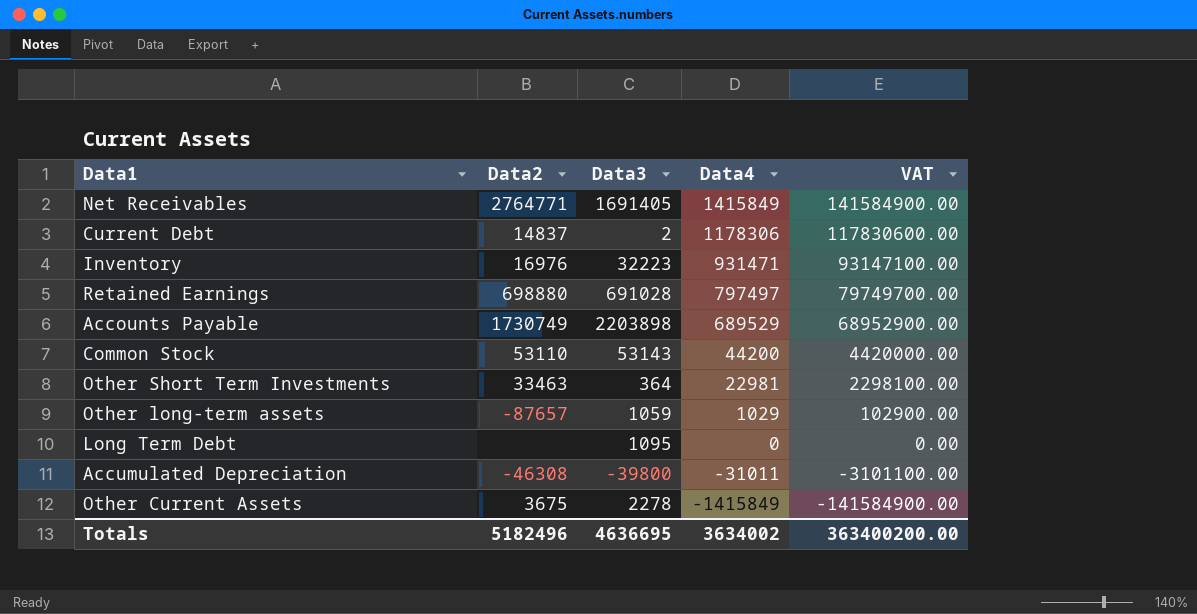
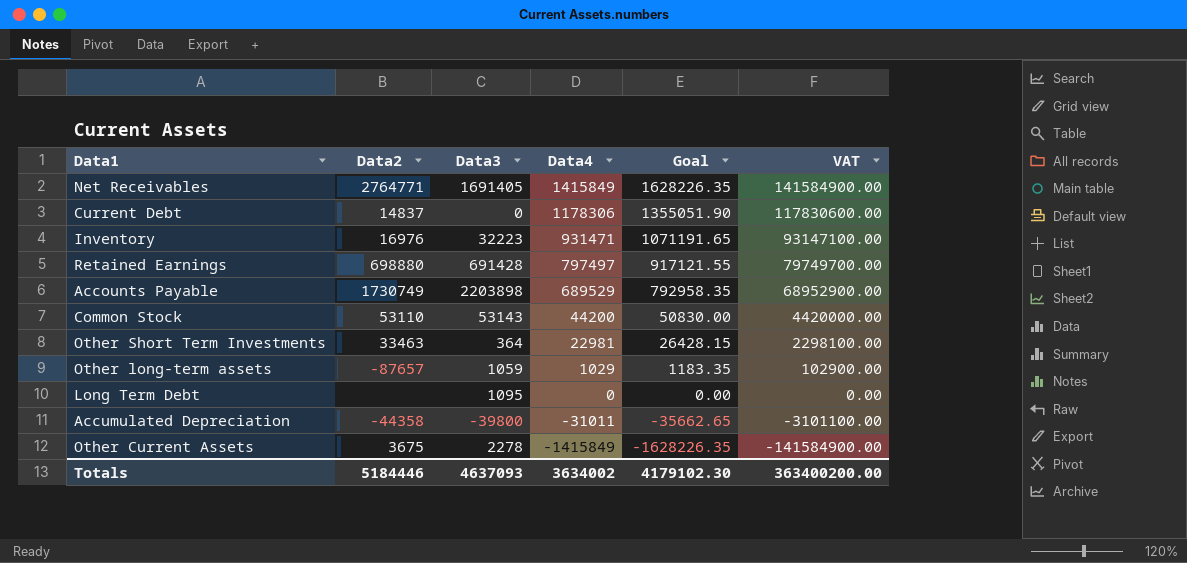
column Goal | formula: none -> [Data4] * 1.15
Current Debt | Data3: 2 -> 0
Retained Earnings | Data3: 691028 -> 691428
Accumulated Depreciation | Data2: -46308 -> -44358
Totals | Data2: 5182496 -> 5184446
Totals | Data3: 4636695 -> 4637093

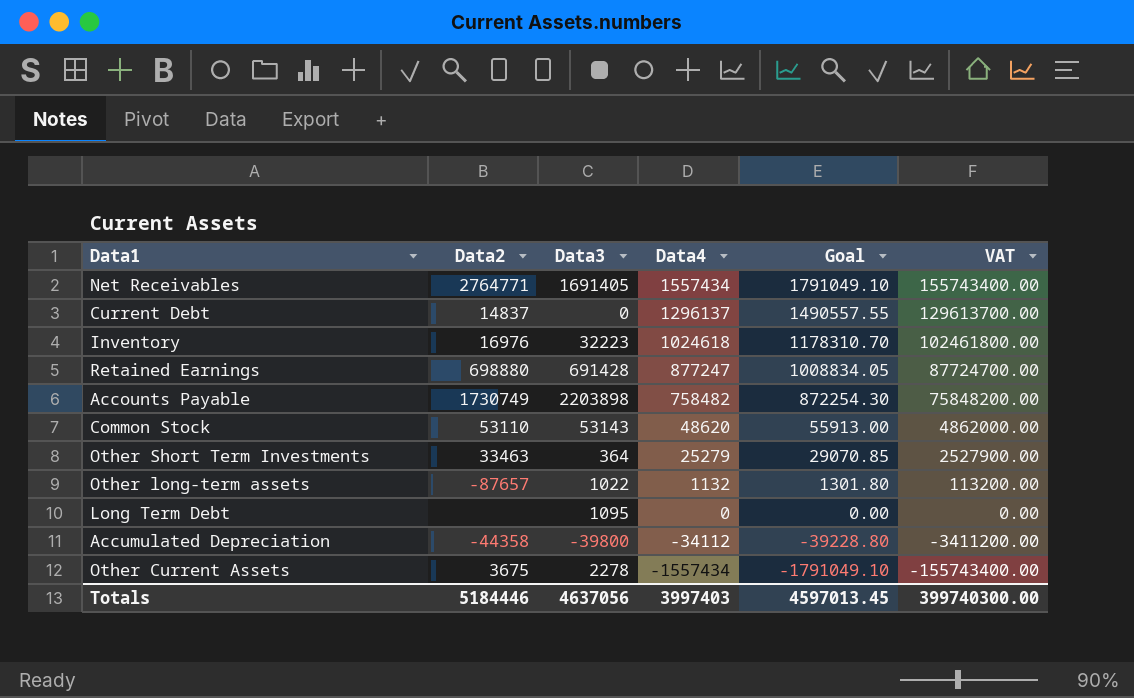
Net Receivables | Data4: 1415849 -> 1557434
Net Receivables | Goal: 1628226.35 -> 1791049.10
Net Receivables | VAT: 141584900.00 -> 155743400.00
Current Debt | Data4: 1178306 -> 1296137
Current Debt | Goal: 1355051.90 -> 1490557.55
Current Debt | VAT: 117830600.00 -> 129613700.00
Inventory | Data4: 931471 -> 1024618
Inventory | Goal: 1071191.65 -> 1178310.70
Inventory | VAT: 93147100.00 -> 102461800.00
Retained Earnings | Data4: 797497 -> 877247
Retained Earnings | Goal: 917121.55 -> 1008834.05
Retained Earnings | VAT: 79749700.00 -> 87724700.00
Accounts Payable | Data4: 689529 -> 758482
Accounts Payable | Goal: 792958.35 -> 872254.30
Accounts Payable | VAT: 68952900.00 -> 75848200.00
Common Stock | Data4: 44200 -> 48620
Common Stock | Goal: 50830.00 -> 55913.00
Common Stock | VAT: 4420000.00 -> 4862000.00
Other Short Term Investments | Data4: 22981 -> 25279
Other Short Term Investments | Goal: 26428.15 -> 29070.85
Other Short Term Investments | VAT: 2298100.00 -> 2527900.00
Other long-term assets | Data3: 1059 -> 1022
Other long-term assets | Data4: 1029 -> 1132
Other long-term assets | Goal: 1183.35 -> 1301.80
Other long-term assets | VAT: 102900.00 -> 113200.00
Accumulated Depreciation | Data4: -31011 -> -34112
Accumulated Depreciation | Goal: -35662.65 -> -39228.80
Accumulated Depreciation | VAT: -3101100.00 -> -3411200.00
Other Current Assets | Data4: -1415849 -> -1557434
Other Current Assets | Goal: -1628226.35 -> -1791049.10
Other Current Assets | VAT: -141584900.00 -> -155743400.00
Totals | Data3: 4637093 -> 4637056
Totals | Data4: 3634002 -> 3997403
Totals | Goal: 4179102.30 -> 4597013.45
Totals | VAT: 363400200.00 -> 399740300.00

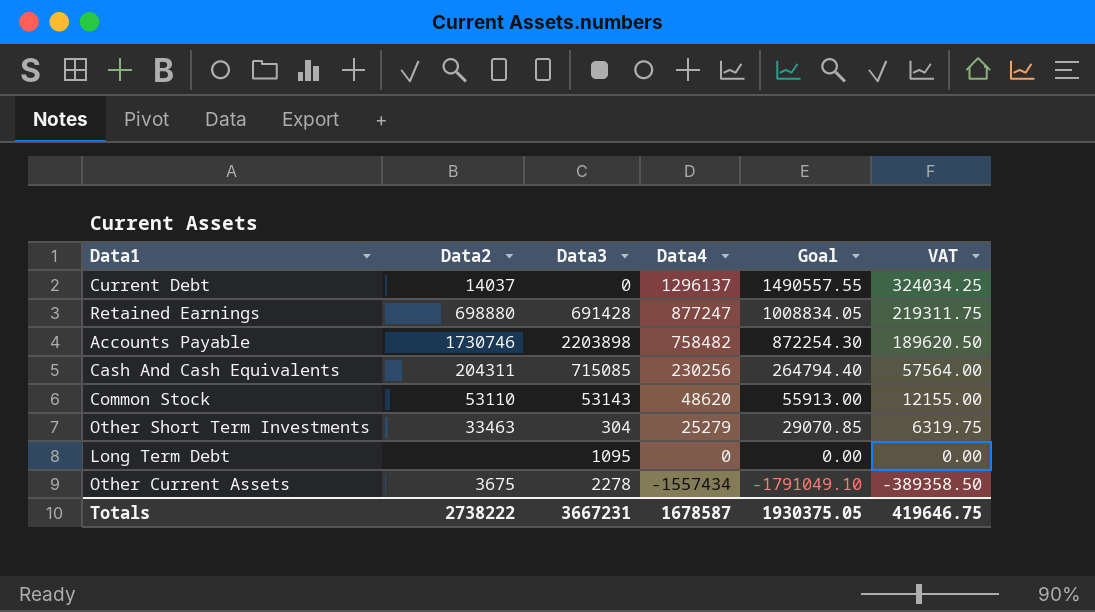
column VAT | formula: [Data4] * 100 -> [Data4] * 0.25
row Net Receivables: 2764771 | 1691405 | 1557434 | 1791049.10 | 155743400.00 -> none
row Inventory: 16976 | 32223 | 1024618 | 1178310.70 | 102461800.00 -> none
row Other long-term assets: -87657 | 1022 | 1132 | 1301.80 | 113200.00 -> none
row Accumulated Depreciation: -44358 | -39800 | -34112 | -39228.80 | -3411200.00 -> none
Current Debt | Data2: 14837 -> 14037
Accounts Payable | Data2: 1730749 -> 1730746
row Cash And Cash Equivalents: none -> 204311 | 715085 | 230256 | 264794.40 | 57564.00
Other Short Term Investments | Data3: 364 -> 304
Totals | Data2: 5184446 -> 2738222
Totals | Data3: 4637056 -> 3667231
Totals | Data4: 3997403 -> 1678587
Totals | Goal: 4597013.45 -> 1930375.05
Totals | VAT: 399740300.00 -> 419646.75

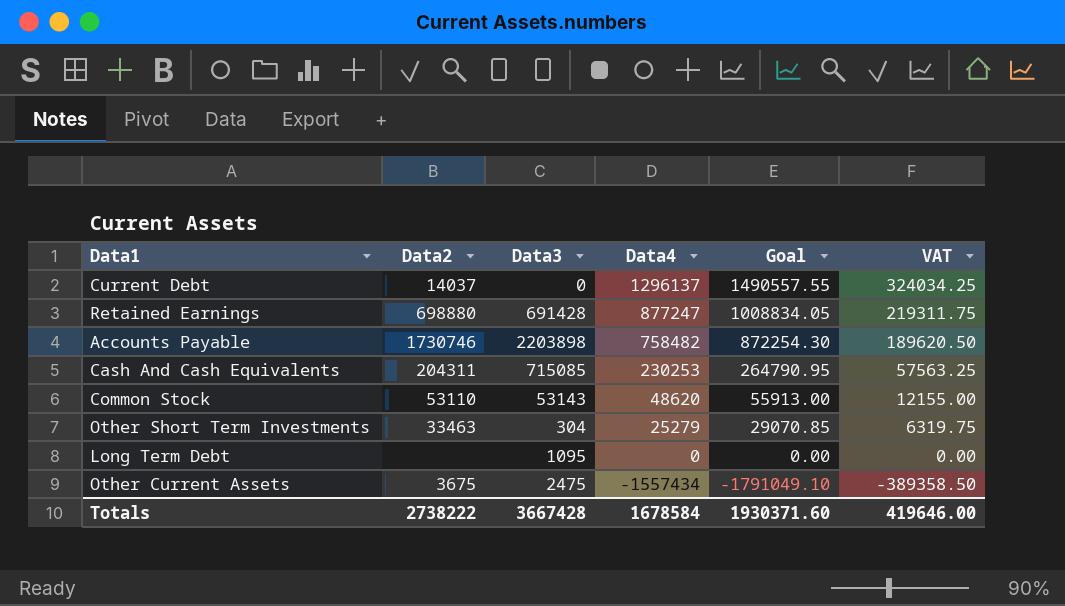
Cash And Cash Equivalents | Data4: 230256 -> 230253
Cash And Cash Equivalents | Goal: 264794.40 -> 264790.95
Cash And Cash Equivalents | VAT: 57564.00 -> 57563.25
Other Current Assets | Data3: 2278 -> 2475
Totals | Data3: 3667231 -> 3667428
Totals | Data4: 1678587 -> 1678584
Totals | Goal: 1930375.05 -> 1930371.60
Totals | VAT: 419646.75 -> 419646.00

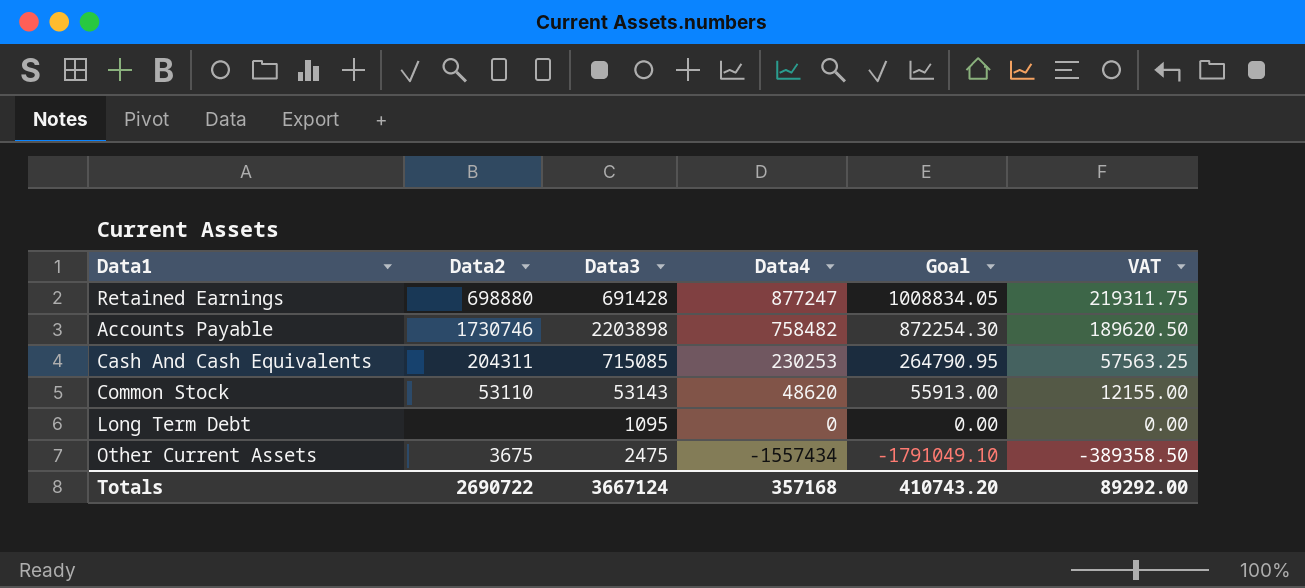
row Current Debt: 14037 | 0 | 1296137 | 1490557.55 | 324034.25 -> none
row Other Short Term Investments: 33463 | 304 | 25279 | 29070.85 | 6319.75 -> none
Totals | Data2: 2738222 -> 2690722
Totals | Data3: 3667428 -> 3667124
Totals | Data4: 1678584 -> 357168
Totals | Goal: 1930371.60 -> 410743.20
Totals | VAT: 419646.00 -> 89292.00

